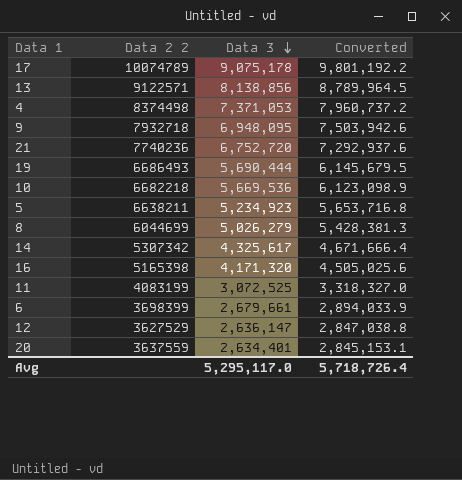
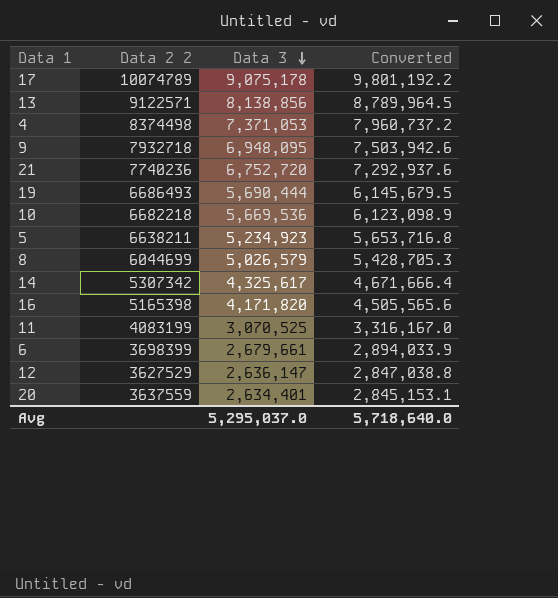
8 | Data 3: 5,026,279 -> 5,026,579
8 | Converted: 5,428,381.3 -> 5,428,705.3
16 | Data 3: 4,171,320 -> 4,171,820
16 | Converted: 4,505,025.6 -> 4,505,565.6
11 | Data 3: 3,072,525 -> 3,070,525
11 | Converted: 3,318,327.0 -> 3,316,167.0
Avg | Data 3: 5,295,117.0 -> 5,295,037.0
Avg | Converted: 5,718,726.4 -> 5,718,640.0

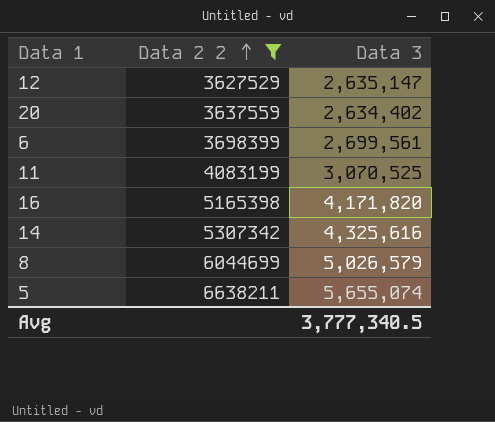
filter: none -> Data 2 2 <= 6638211
row order: Data 3 descending -> Data 2 2 ascending
column Converted | formula: [Data 3] * 1.08 -> none
12 | Data 3: 2,636,147 -> 2,635,147
20 | Data 3: 2,634,401 -> 2,634,402
6 | Data 3: 2,679,661 -> 2,699,561
14 | Data 3: 4,325,617 -> 4,325,616
5 | Data 3: 5,234,923 -> 5,655,074
Avg | Data 3: 5,295,037.0 -> 3,777,340.5

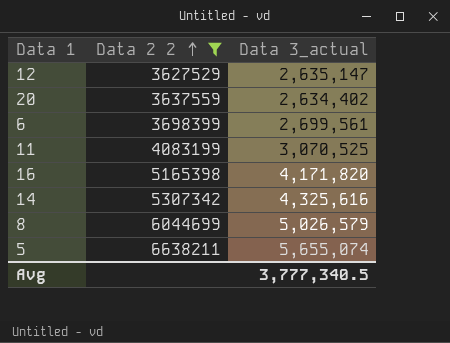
column name: Data 3 -> Data 3_actual

